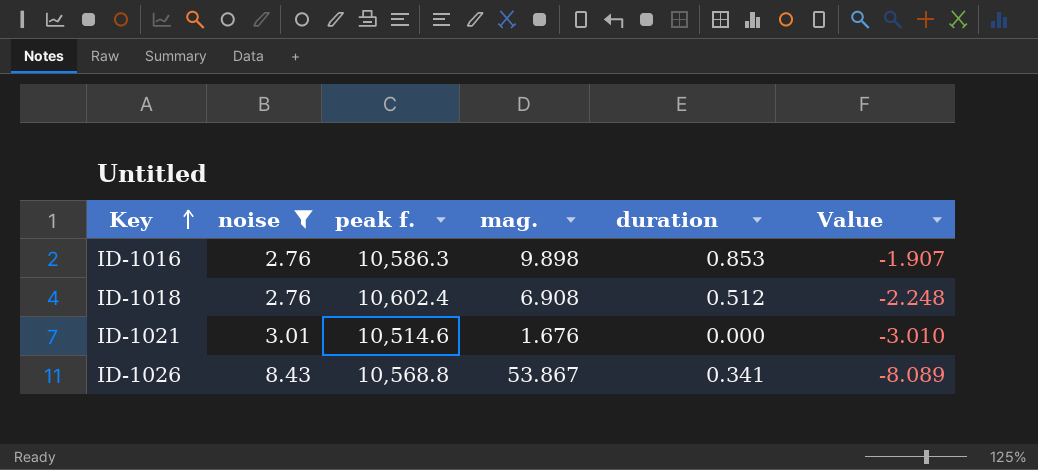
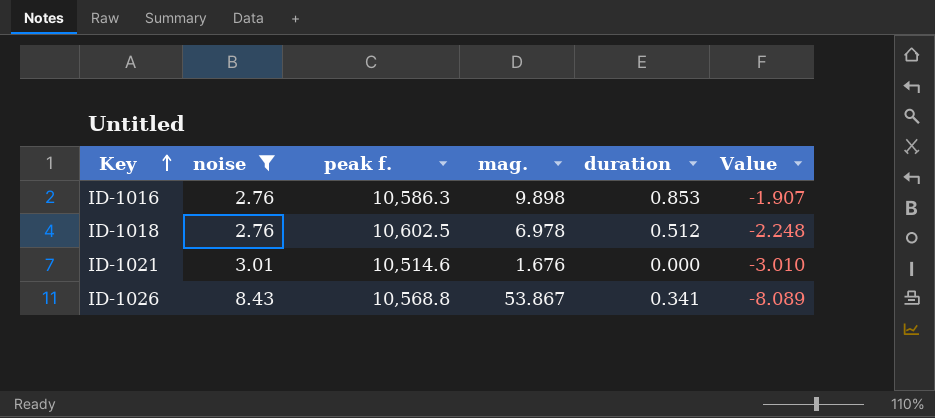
ID-1018 | peak f.: 10,602.4 -> 10,602.5
ID-1018 | mag.: 6.908 -> 6.978

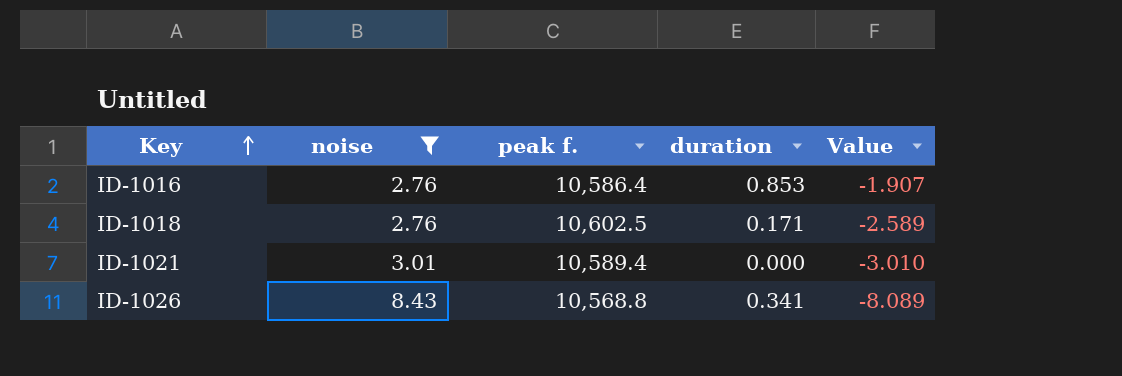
column mag. | position: 4 -> none
ID-1016 | peak f.: 10,586.3 -> 10,586.4
ID-1018 | duration: 0.512 -> 0.171
ID-1018 | Value: -2.248 -> -2.589
ID-1021 | peak f.: 10,514.6 -> 10,589.4

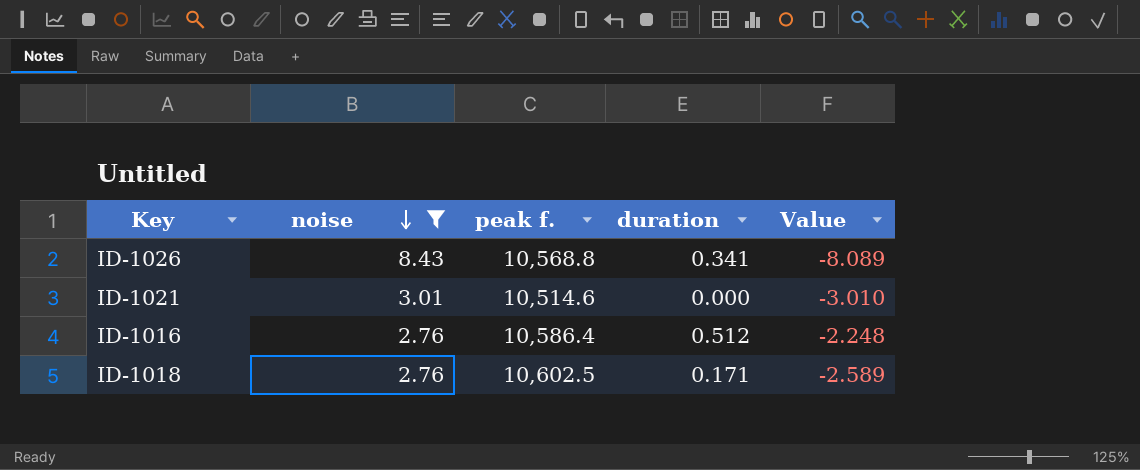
row order: Key ascending -> noise descending
ID-1021 | peak f.: 10,589.4 -> 10,514.6
ID-1016 | duration: 0.853 -> 0.512
ID-1016 | Value: -1.907 -> -2.248

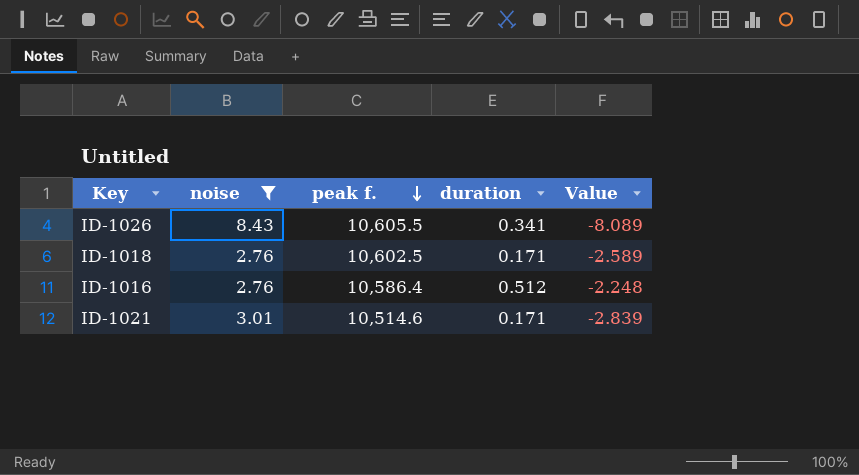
row order: noise descending -> peak f. descending
ID-1026 | peak f.: 10,568.8 -> 10,605.5
ID-1021 | duration: 0.000 -> 0.171
ID-1021 | Value: -3.010 -> -2.839

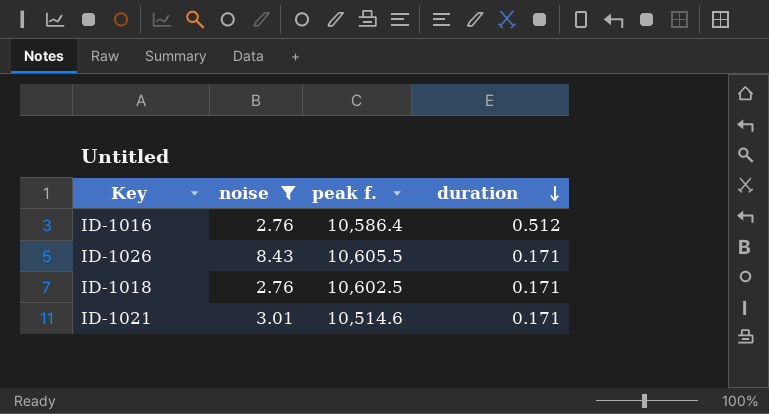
row order: peak f. descending -> duration descending
column Value | formula: [duration] - [noise] -> none
ID-1026 | duration: 0.341 -> 0.171

